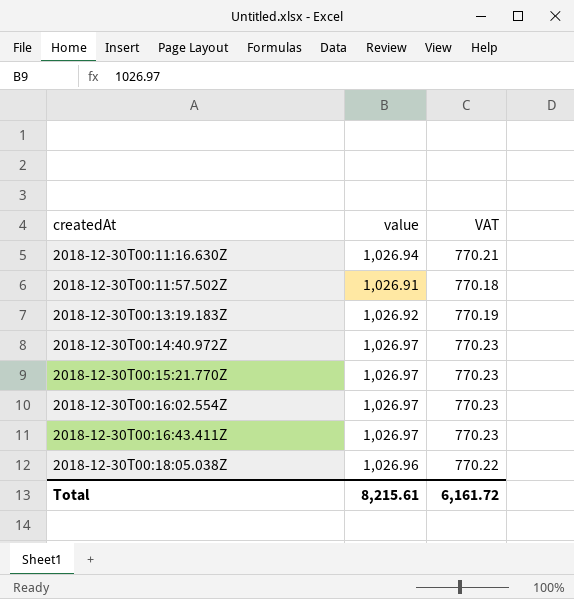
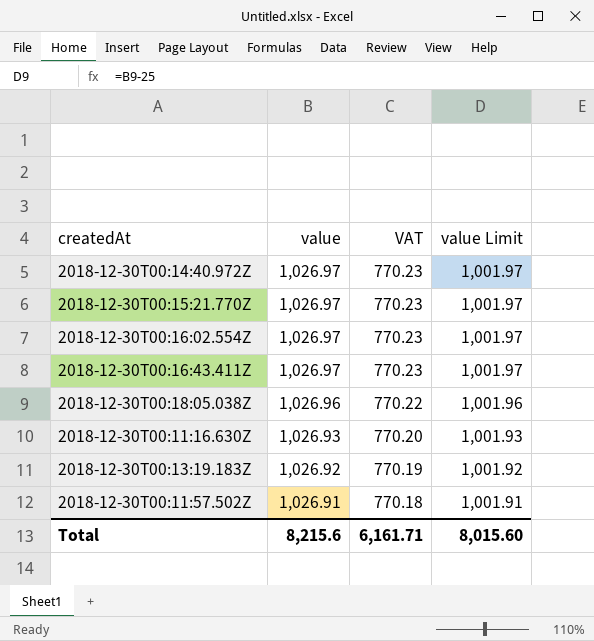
row order: createdAt ascending -> value descending
column value Limit | formula: none -> [value] - 25
2018-12-30T00:11:16.630Z | value: 1,026.94 -> 1,026.93
2018-12-30T00:11:16.630Z | VAT: 770.21 -> 770.20
Total | value: 8,215.61 -> 8,215.6
Total | VAT: 6,161.72 -> 6,161.71

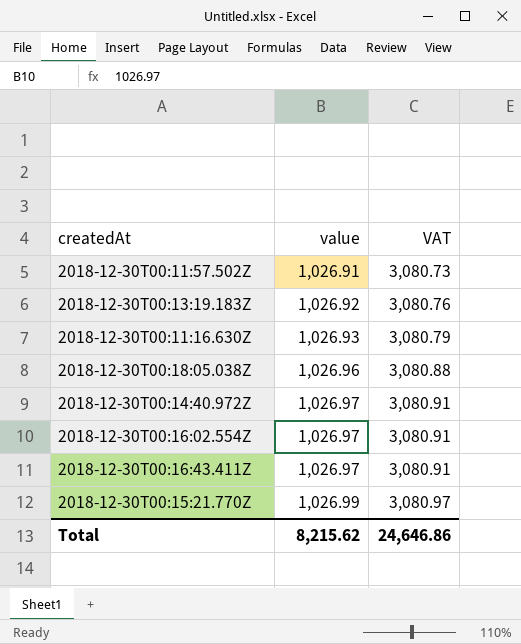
row order: value descending -> value ascending
column value Limit | formula: [value] - 25 -> none
column VAT | formula: [value] * 0.75 -> [value] * 3
2018-12-30T00:15:21.770Z | value: 1,026.97 -> 1,026.99
Total | value: 8,215.6 -> 8,215.62
Total | VAT: 6,161.71 -> 24,646.86

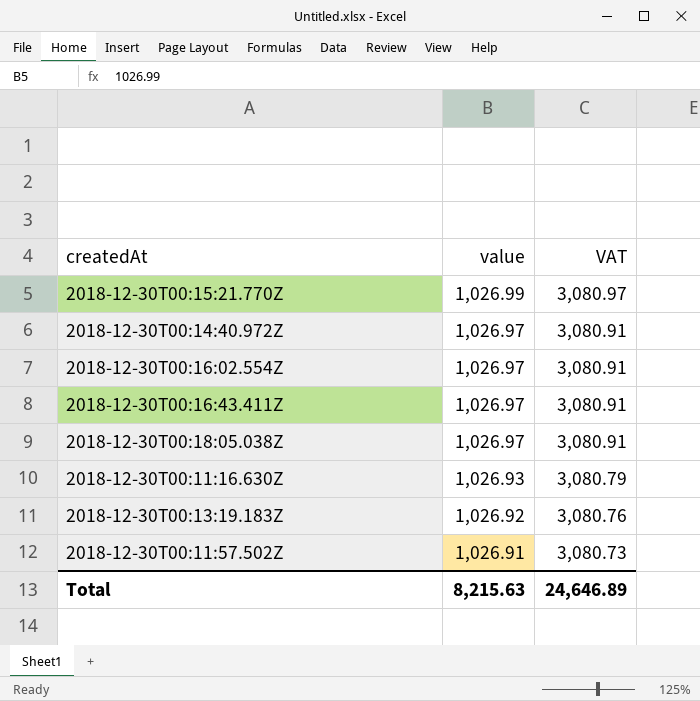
row order: value ascending -> value descending
2018-12-30T00:18:05.038Z | value: 1,026.96 -> 1,026.97
2018-12-30T00:18:05.038Z | VAT: 3,080.88 -> 3,080.91
Total | value: 8,215.62 -> 8,215.63
Total | VAT: 24,646.86 -> 24,646.89

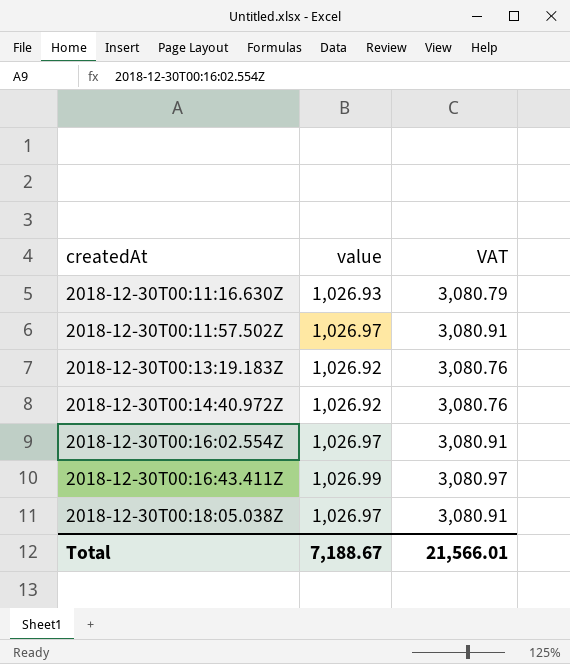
row order: value descending -> createdAt ascending
row 2018-12-30T00:15:21.770Z: 1,026.99 | 3,080.97 -> none
2018-12-30T00:11:57.502Z | value: 1,026.91 -> 1,026.97
2018-12-30T00:11:57.502Z | VAT: 3,080.73 -> 3,080.91
2018-12-30T00:14:40.972Z | value: 1,026.97 -> 1,026.92
2018-12-30T00:14:40.972Z | VAT: 3,080.91 -> 3,080.76
2018-12-30T00:16:43.411Z | value: 1,026.97 -> 1,026.99
2018-12-30T00:16:43.411Z | VAT: 3,080.91 -> 3,080.97
Total | value: 8,215.63 -> 7,188.67
Total | VAT: 24,646.89 -> 21,566.01

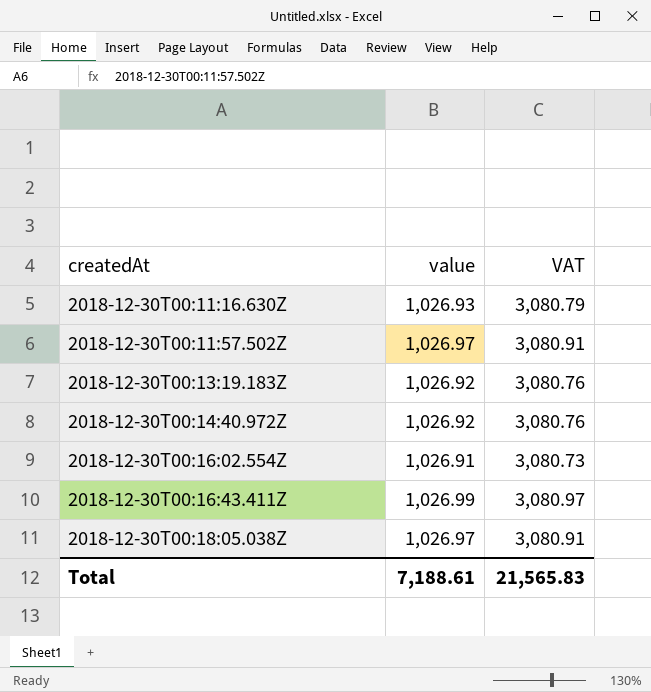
2018-12-30T00:16:02.554Z | value: 1,026.97 -> 1,026.91
2018-12-30T00:16:02.554Z | VAT: 3,080.91 -> 3,080.73
Total | value: 7,188.67 -> 7,188.61
Total | VAT: 21,566.01 -> 21,565.83

